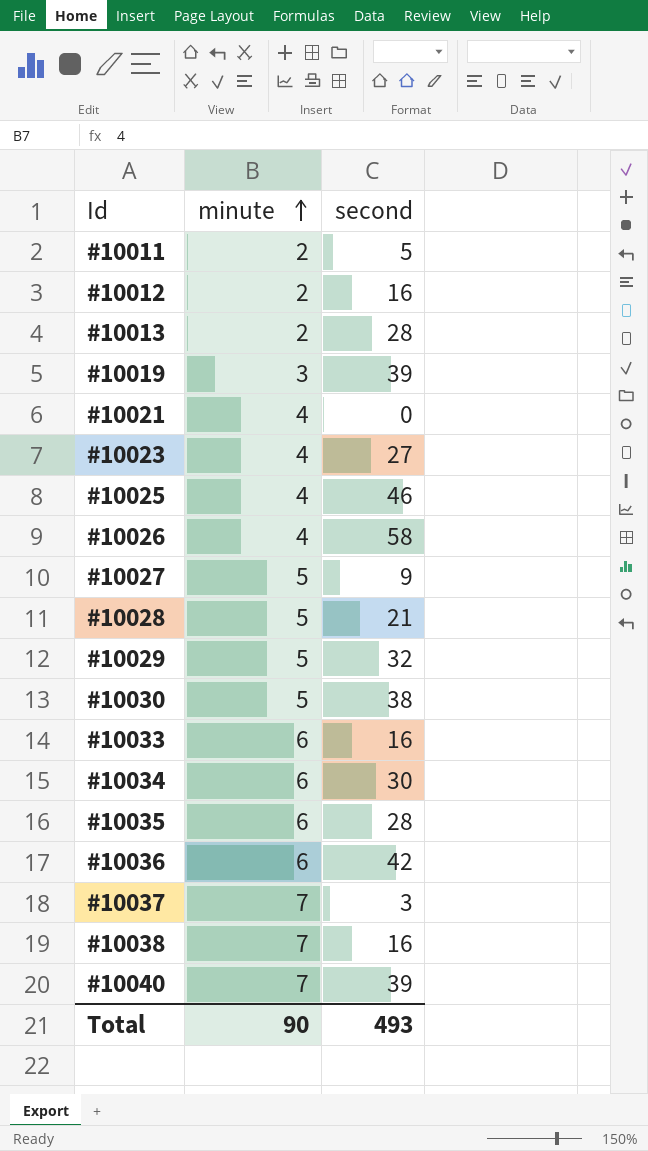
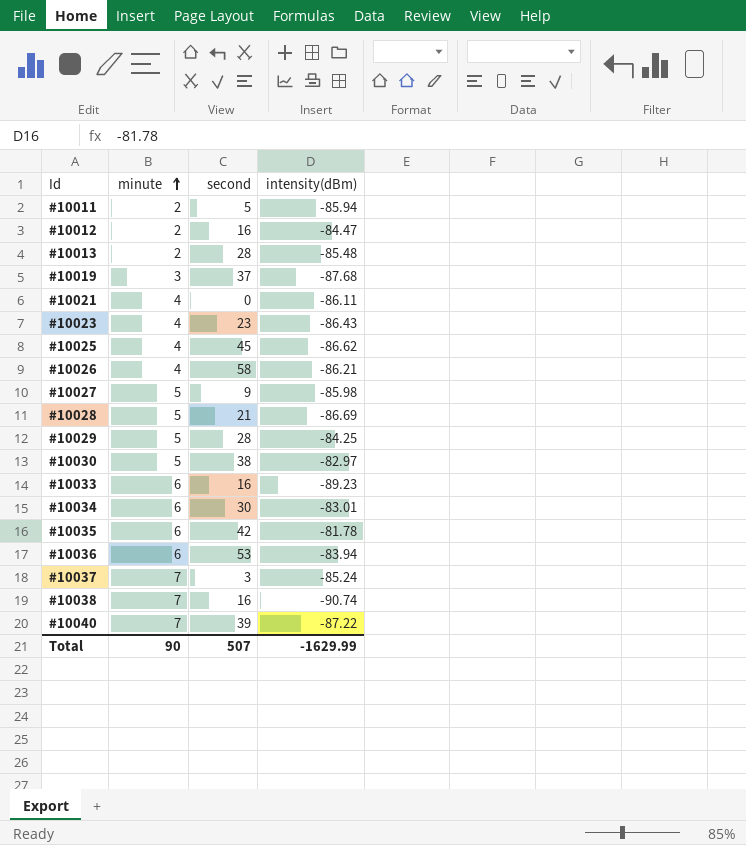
column intensity(dBm) | position: none -> 4
#10019 | second: 39 -> 37
#10023 | second: 27 -> 23
#10025 | second: 46 -> 45
#10029 | second: 32 -> 28
#10035 | second: 28 -> 42
#10036 | second: 42 -> 53
Total | second: 493 -> 507

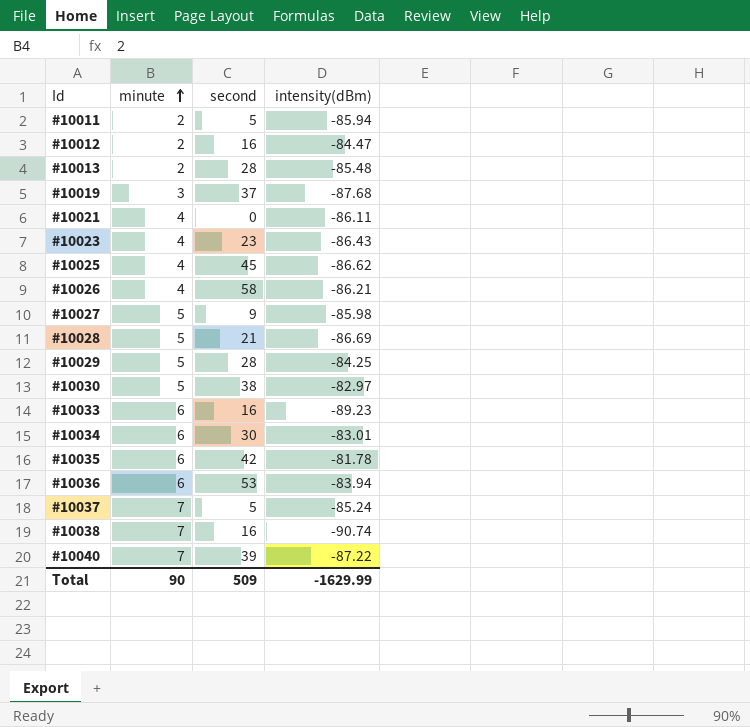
#10037 | second: 3 -> 5
Total | second: 507 -> 509

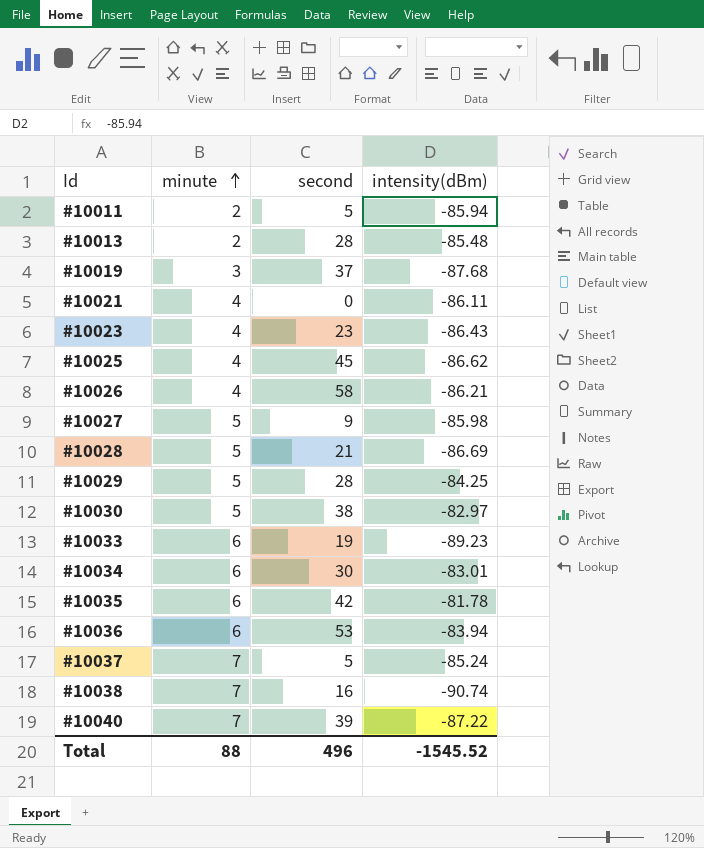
row #10012: 2 | 16 | -84.47 -> none
#10033 | second: 16 -> 19
Total | minute: 90 -> 88
Total | second: 509 -> 496
Total | intensity(dBm): -1629.99 -> -1545.52

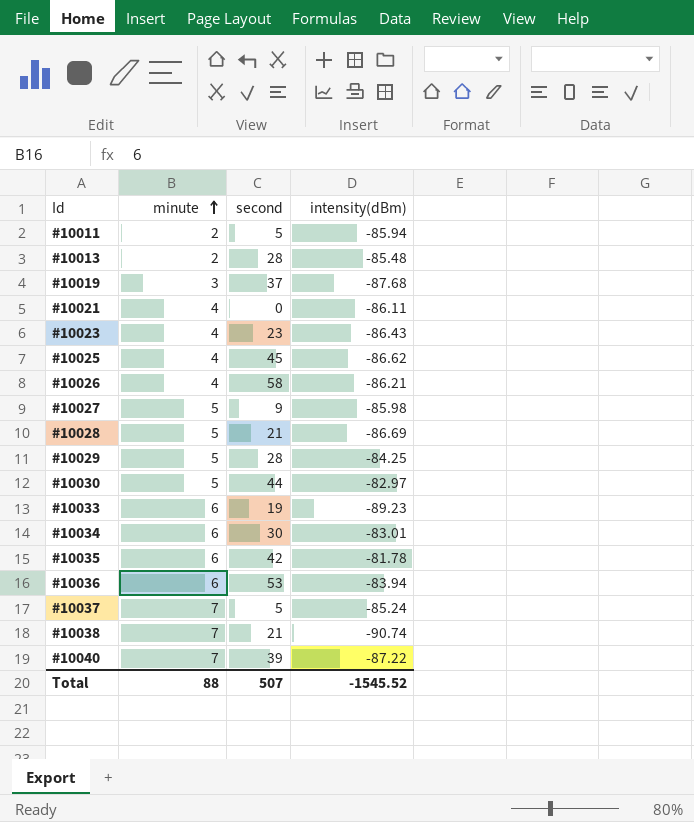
#10030 | second: 38 -> 44
#10038 | second: 16 -> 21
Total | second: 496 -> 507

